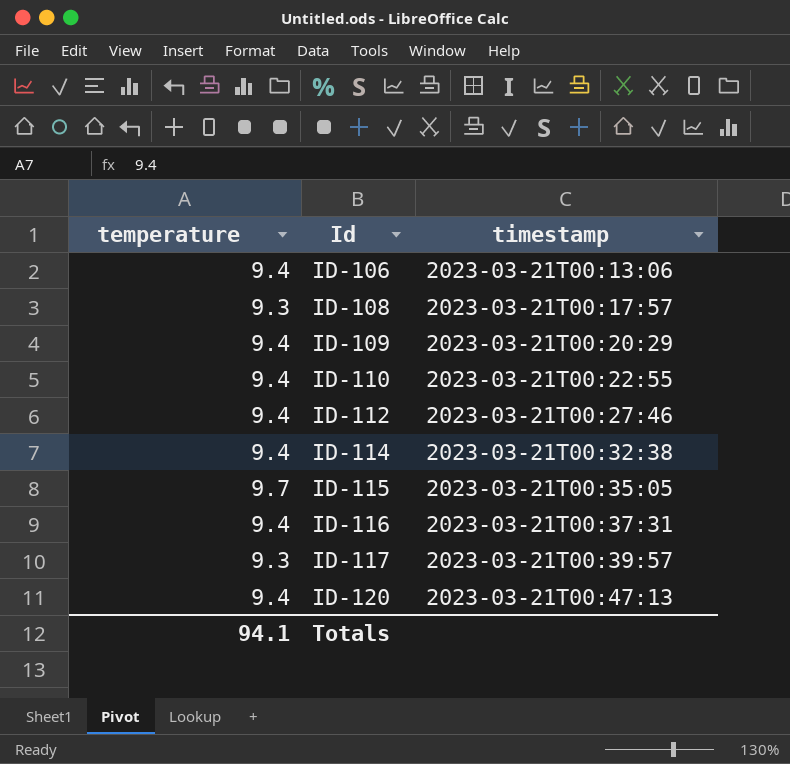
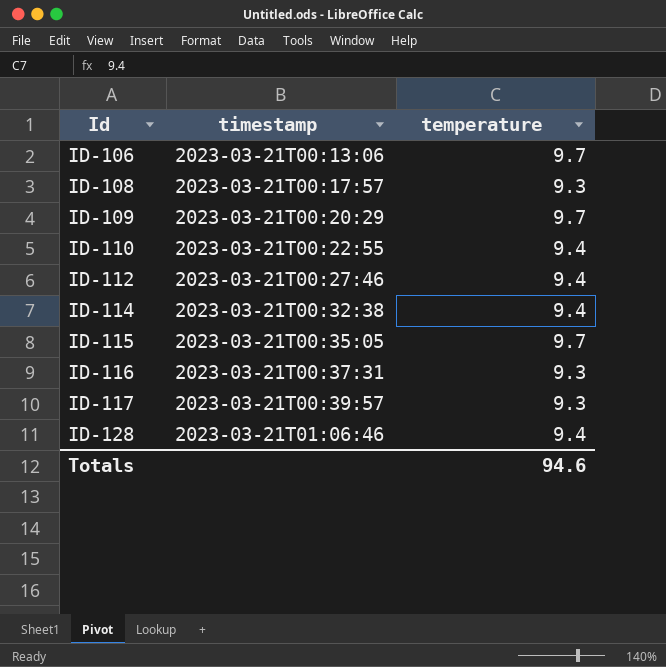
column temperature | position: 1 -> 3
row ID-120: 9.4 | 2023-03-21T00:47:13 -> none
ID-106 | temperature: 9.4 -> 9.7
ID-109 | temperature: 9.4 -> 9.7
ID-116 | temperature: 9.4 -> 9.3
row ID-128: none -> 2023-03-21T01:06:46 | 9.4
Totals | temperature: 94.1 -> 94.6

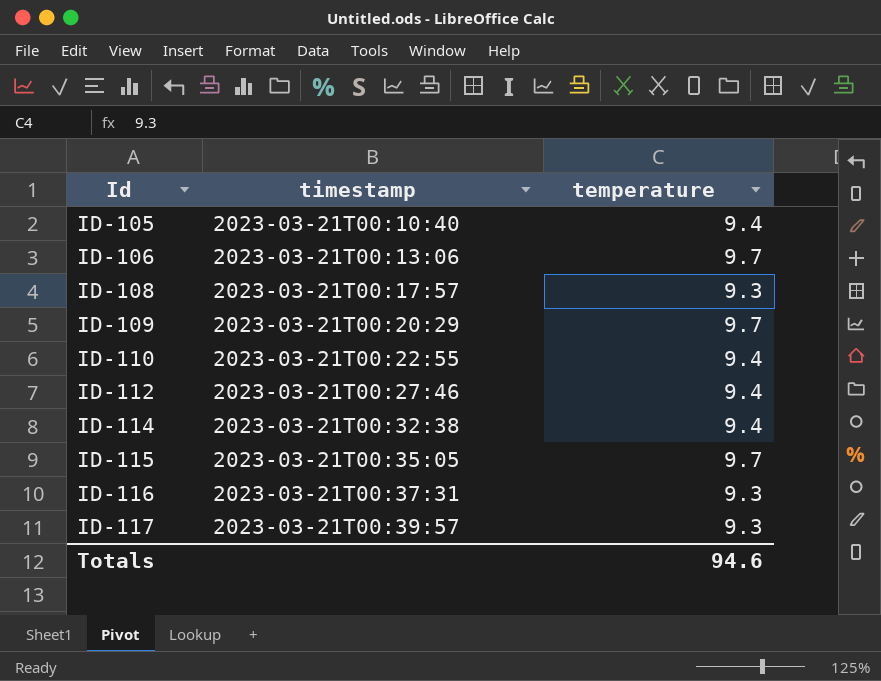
row ID-128: 2023-03-21T01:06:46 | 9.4 -> none
row ID-105: none -> 2023-03-21T00:10:40 | 9.4

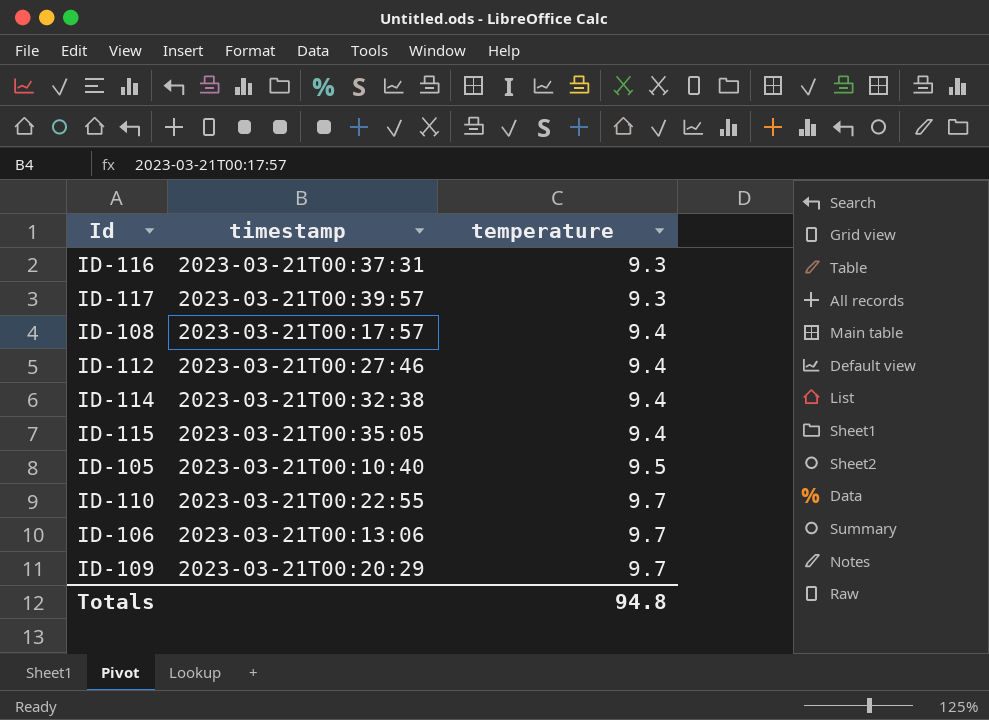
row order: Id ascending -> temperature ascending
ID-108 | temperature: 9.3 -> 9.4
ID-115 | temperature: 9.7 -> 9.4
ID-105 | temperature: 9.4 -> 9.5
ID-110 | temperature: 9.4 -> 9.7
Totals | temperature: 94.6 -> 94.8

